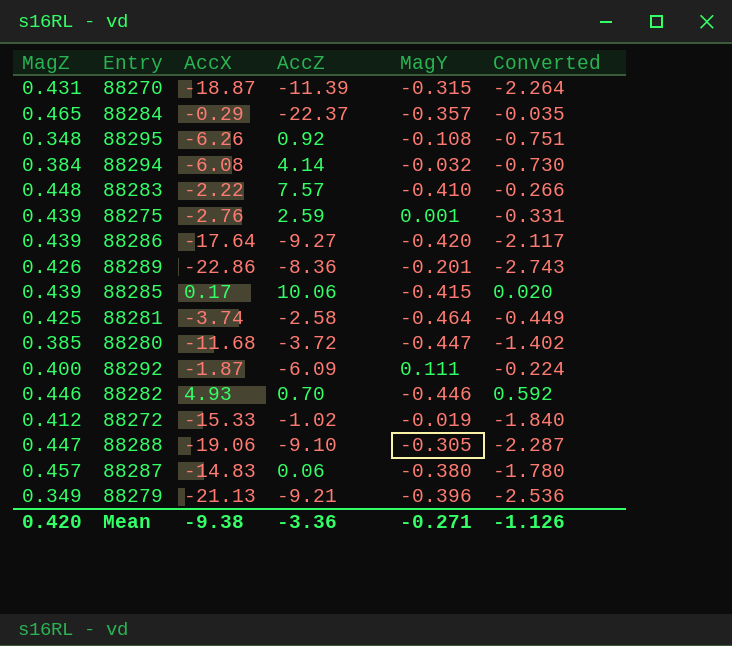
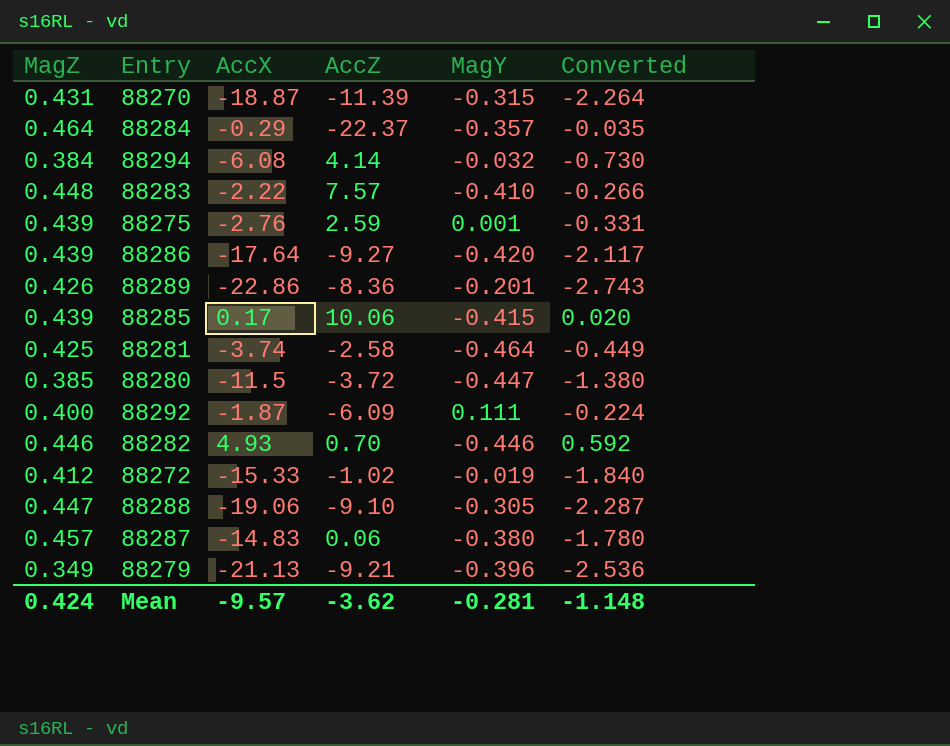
row 88295: 0.348 | -6.26 | 0.92 | -0.108 | -0.751 -> none
88284 | MagZ: 0.465 -> 0.464
88280 | AccX: -11.68 -> -11.5
88280 | Converted: -1.402 -> -1.380
Mean | MagZ: 0.420 -> 0.424
Mean | AccX: -9.38 -> -9.57
Mean | AccZ: -3.36 -> -3.62
Mean | MagY: -0.271 -> -0.281
Mean | Converted: -1.126 -> -1.148

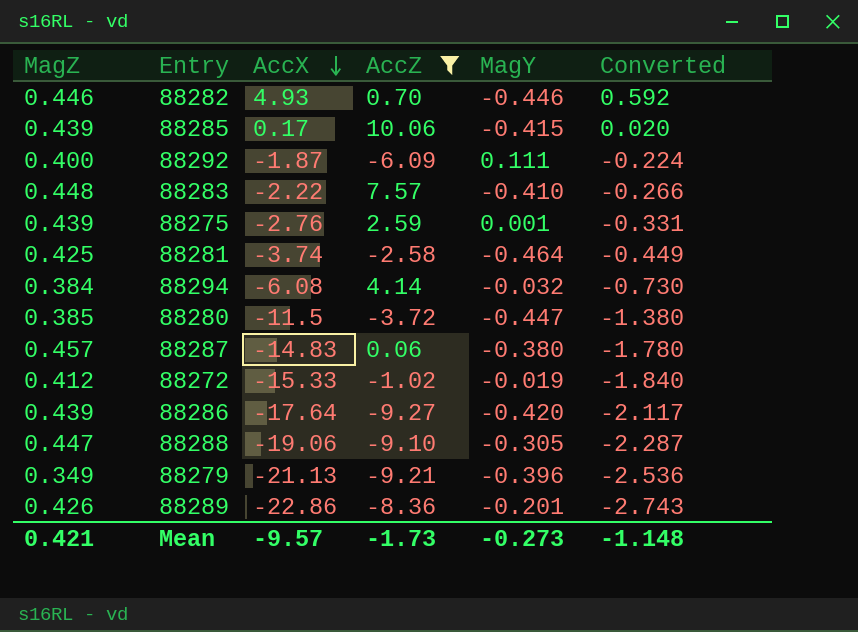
filter: none -> AccZ >= -9.27
row order: none -> AccX descending
Mean | MagZ: 0.424 -> 0.421
Mean | AccZ: -3.62 -> -1.73
Mean | MagY: -0.281 -> -0.273

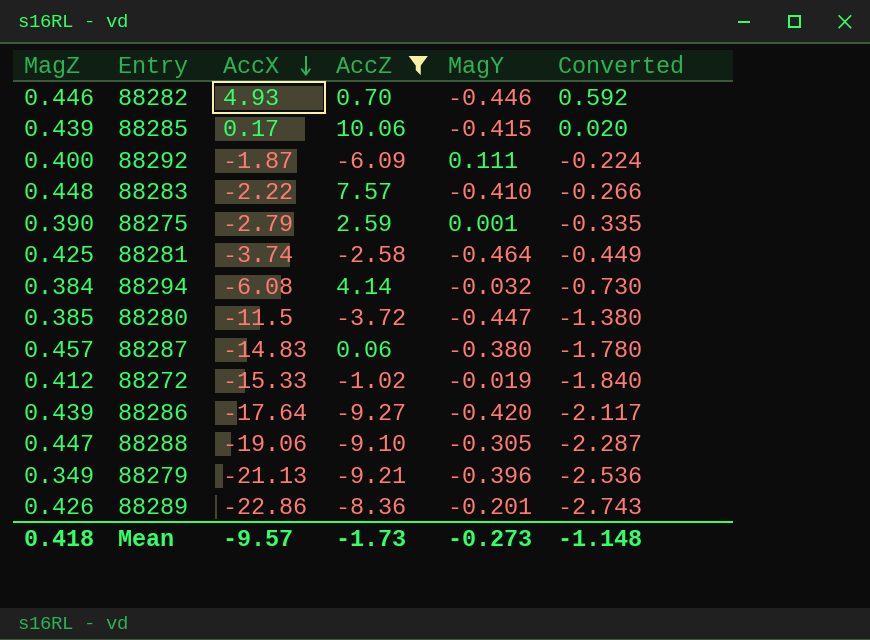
88275 | MagZ: 0.439 -> 0.390
88275 | AccX: -2.76 -> -2.79
88275 | Converted: -0.331 -> -0.335
Mean | MagZ: 0.421 -> 0.418

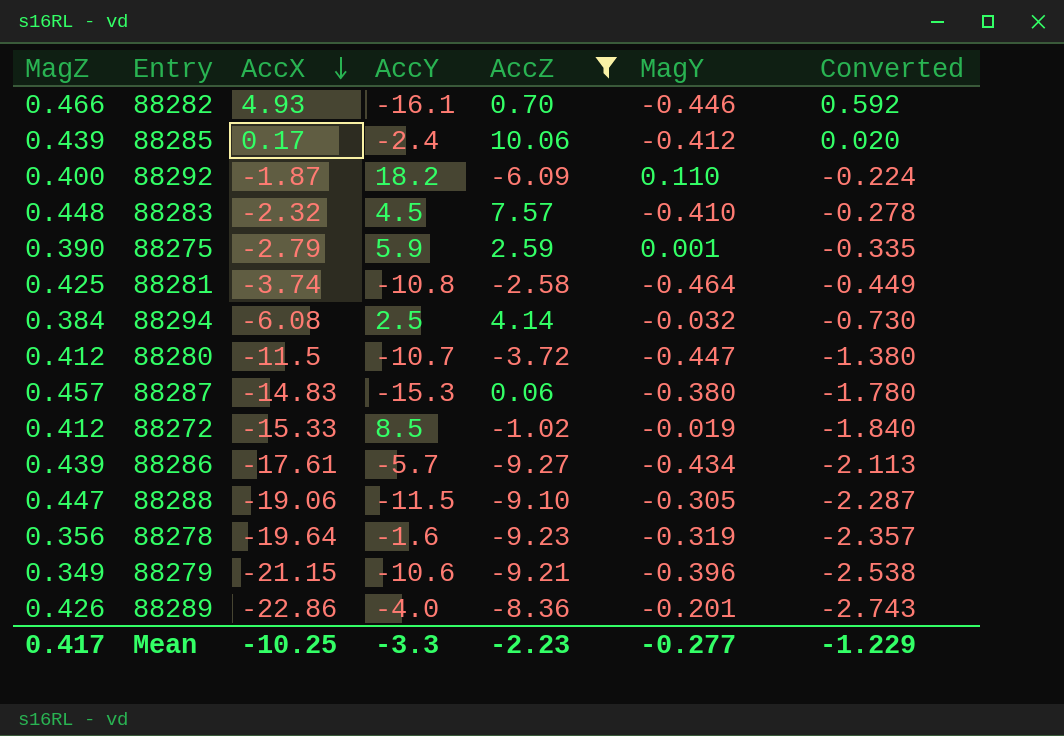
column AccY | position: none -> 4
88282 | MagZ: 0.446 -> 0.466
88285 | MagY: -0.415 -> -0.412
88292 | MagY: 0.111 -> 0.110
88283 | AccX: -2.22 -> -2.32
88283 | Converted: -0.266 -> -0.278
88280 | MagZ: 0.385 -> 0.412
88286 | AccX: -17.64 -> -17.61
88286 | MagY: -0.420 -> -0.434
88286 | Converted: -2.117 -> -2.113
row 88278: none -> 0.356 | -19.64 | -1.6 | -9.23 | -0.319 | -2.357
88279 | AccX: -21.13 -> -21.15
88279 | Converted: -2.536 -> -2.538
Mean | MagZ: 0.418 -> 0.417
Mean | AccX: -9.57 -> -10.25
Mean | AccZ: -1.73 -> -2.23
Mean | MagY: -0.273 -> -0.277
Mean | Converted: -1.148 -> -1.229

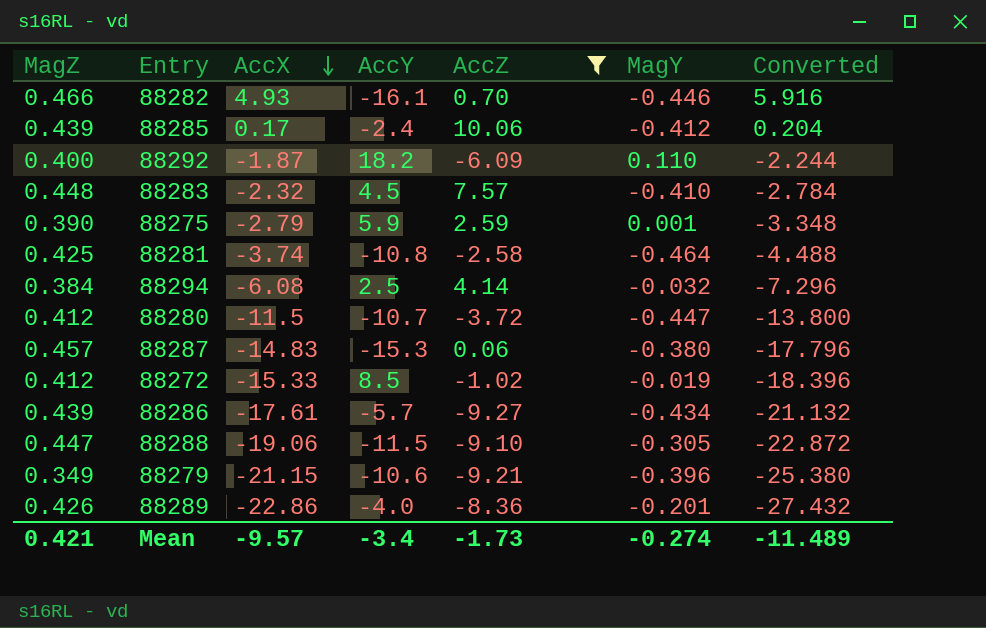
column Converted | formula: [AccX] * 0.12 -> [AccX] * 1.2
row 88278: 0.356 | -19.64 | -1.6 | -9.23 | -0.319 | -2.357 -> none
Mean | MagZ: 0.417 -> 0.421
Mean | AccX: -10.25 -> -9.57
Mean | AccY: -3.3 -> -3.4
Mean | AccZ: -2.23 -> -1.73
Mean | MagY: -0.277 -> -0.274
Mean | Converted: -1.229 -> -11.489

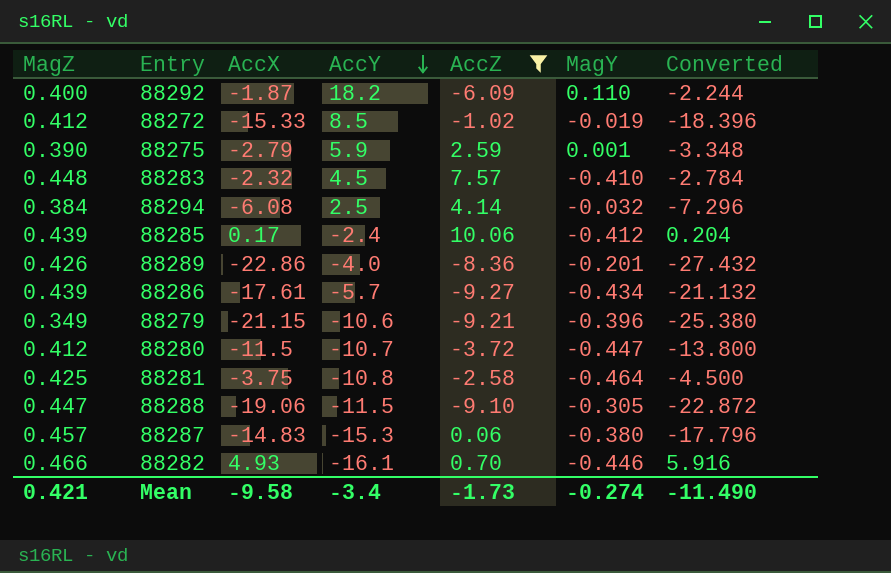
row order: AccX descending -> AccY descending
88281 | AccX: -3.74 -> -3.75
88281 | Converted: -4.488 -> -4.500
Mean | AccX: -9.57 -> -9.58
Mean | Converted: -11.489 -> -11.490

